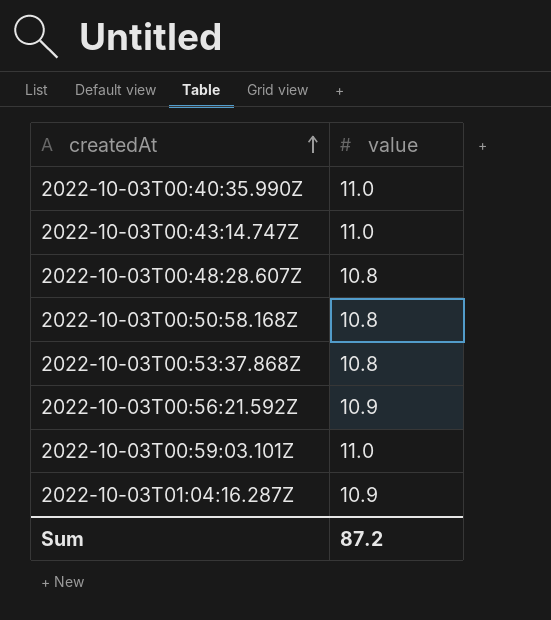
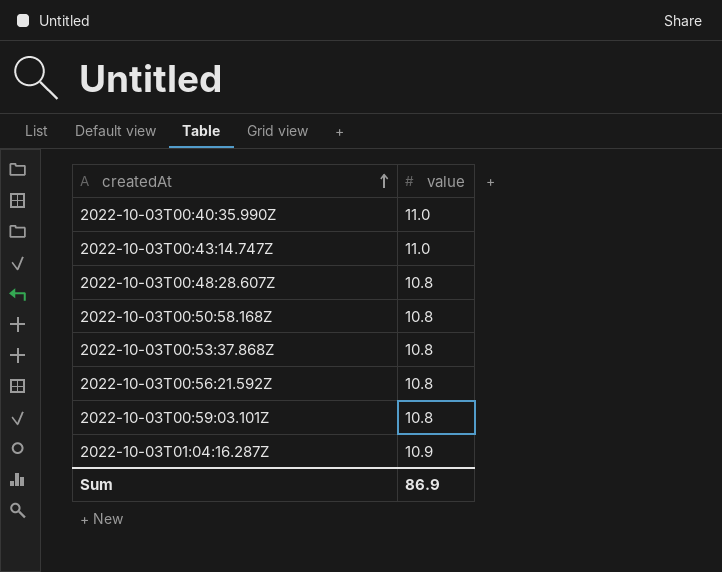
2022-10-03T00:56:21.592Z | value: 10.9 -> 10.8
2022-10-03T00:59:03.101Z | value: 11.0 -> 10.8
Sum | value: 87.2 -> 86.9

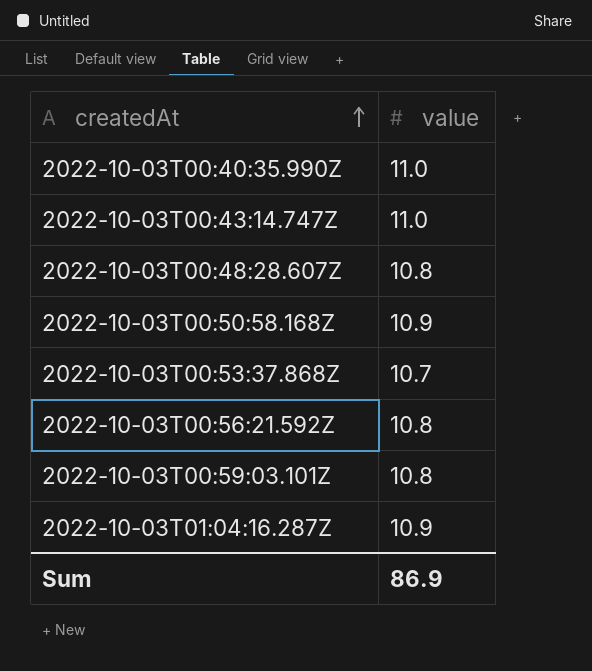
2022-10-03T00:50:58.168Z | value: 10.8 -> 10.9
2022-10-03T00:53:37.868Z | value: 10.8 -> 10.7

